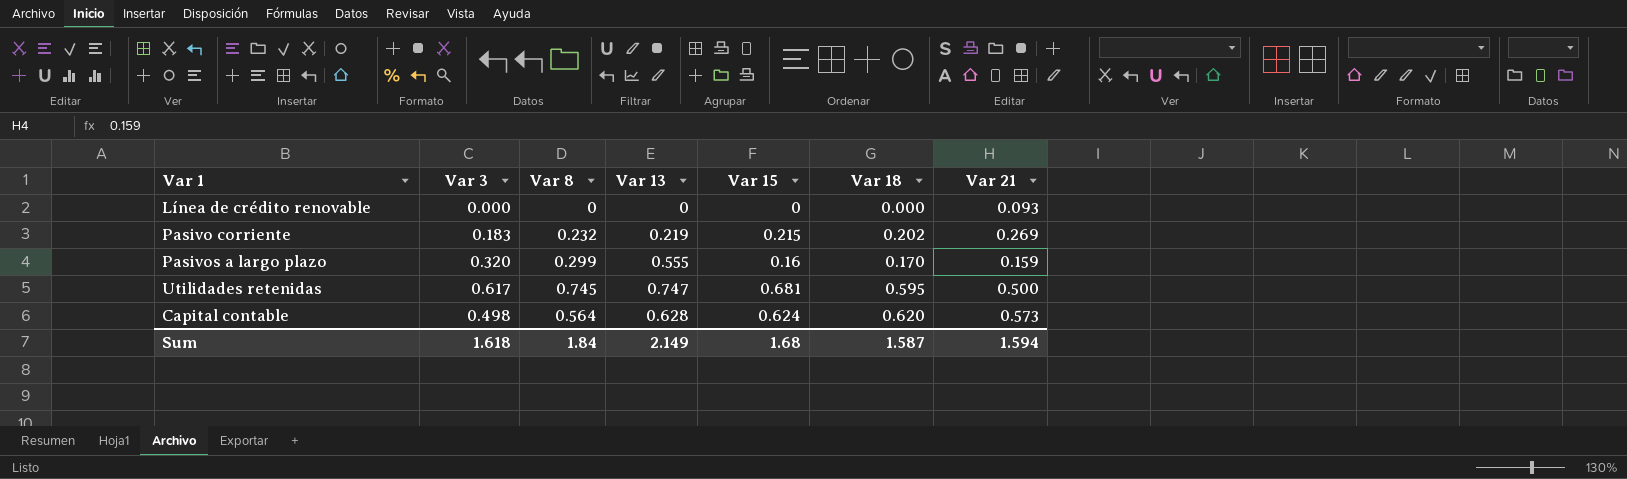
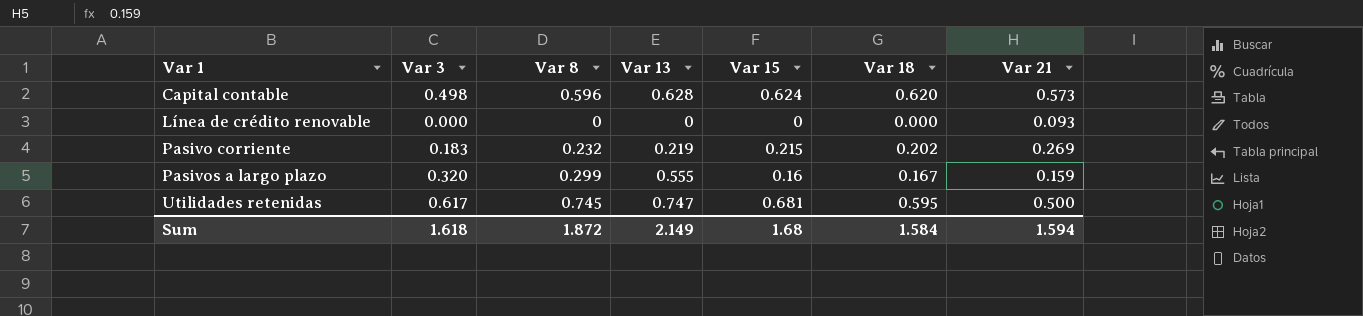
row order: none -> Var 1 ascending
Capital contable | Var 8: 0.564 -> 0.596
Pasivos a largo plazo | Var 18: 0.170 -> 0.167
Sum | Var 8: 1.84 -> 1.872
Sum | Var 18: 1.587 -> 1.584

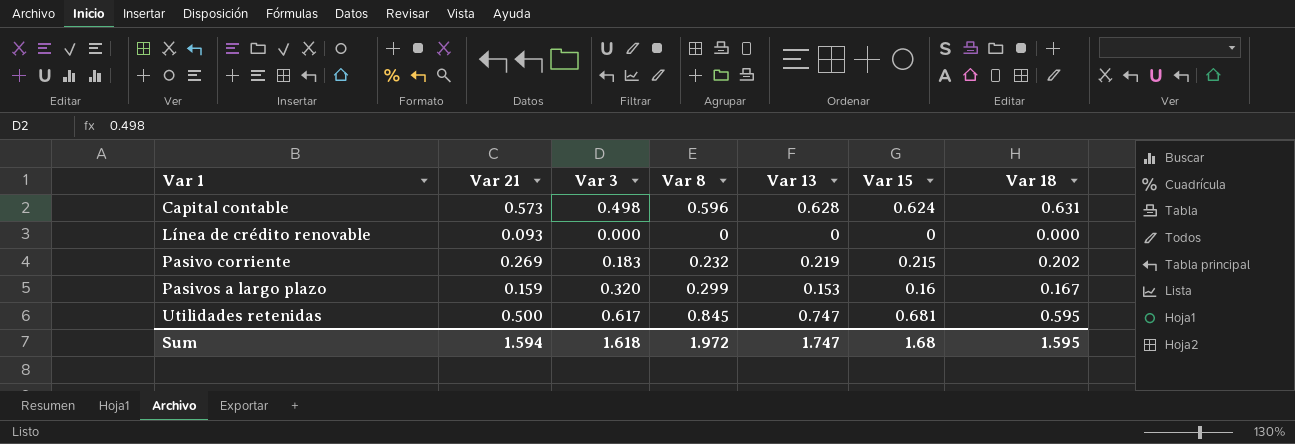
column Var 21 | position: 7 -> 2
Capital contable | Var 18: 0.620 -> 0.631
Pasivos a largo plazo | Var 13: 0.555 -> 0.153
Utilidades retenidas | Var 8: 0.745 -> 0.845
Sum | Var 8: 1.872 -> 1.972
Sum | Var 13: 2.149 -> 1.747
Sum | Var 18: 1.584 -> 1.595

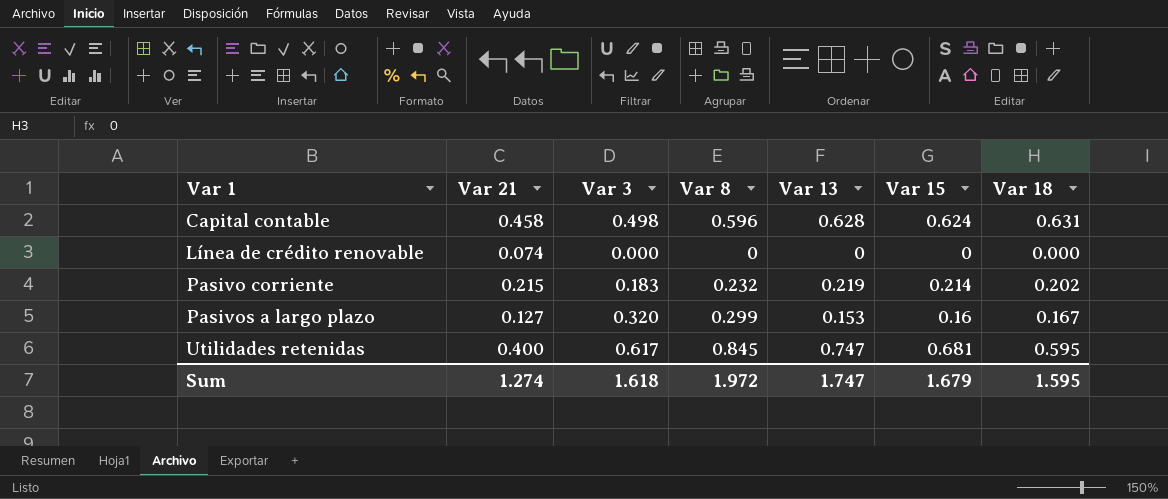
Capital contable | Var 21: 0.573 -> 0.458
Línea de crédito renovable | Var 21: 0.093 -> 0.074
Pasivo corriente | Var 21: 0.269 -> 0.215
Pasivo corriente | Var 15: 0.215 -> 0.214
Pasivos a largo plazo | Var 21: 0.159 -> 0.127
Utilidades retenidas | Var 21: 0.500 -> 0.400
Sum | Var 21: 1.594 -> 1.274
Sum | Var 15: 1.68 -> 1.679

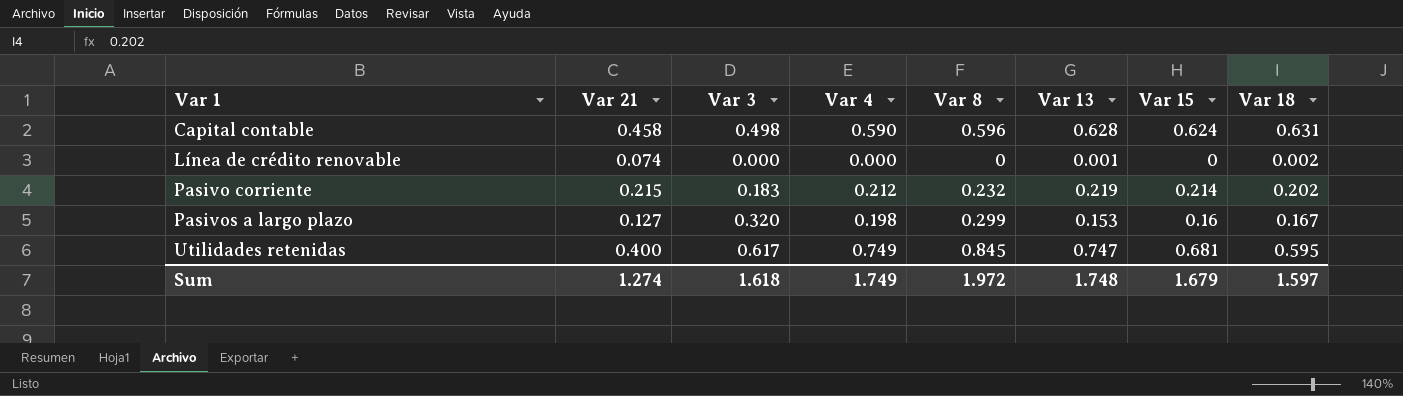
column Var 4 | position: none -> 4
Línea de crédito renovable | Var 13: 0 -> 0.001
Línea de crédito renovable | Var 18: 0.000 -> 0.002
Sum | Var 13: 1.747 -> 1.748
Sum | Var 18: 1.595 -> 1.597

